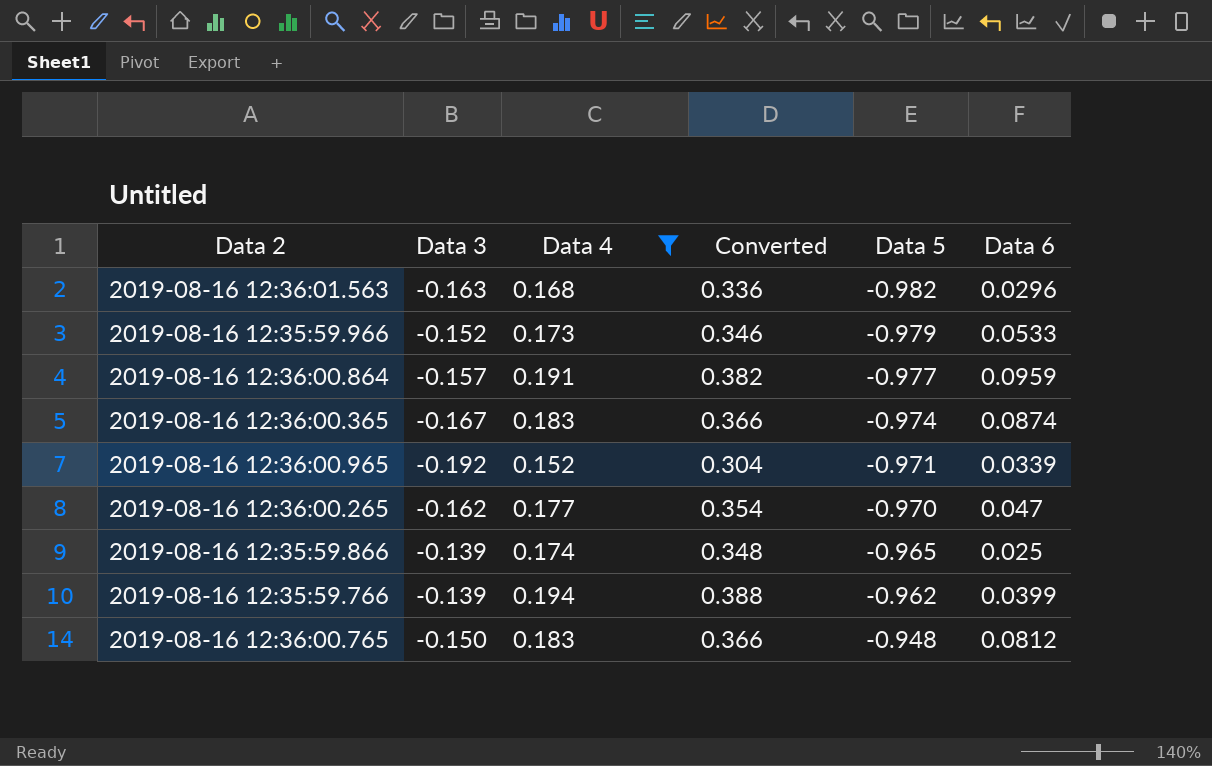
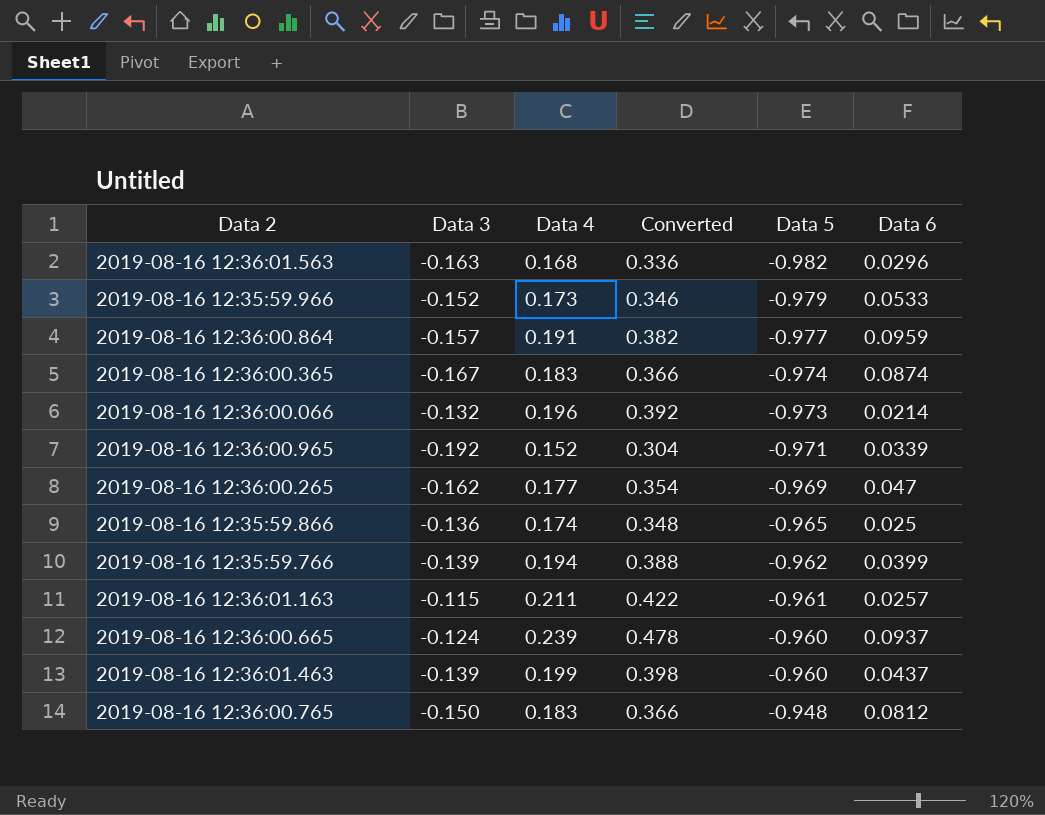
filter: Data 4 <= 0.194 -> none
2019-08-16 12:36:00.265 | Data 5: -0.970 -> -0.969
2019-08-16 12:35:59.866 | Data 3: -0.139 -> -0.136

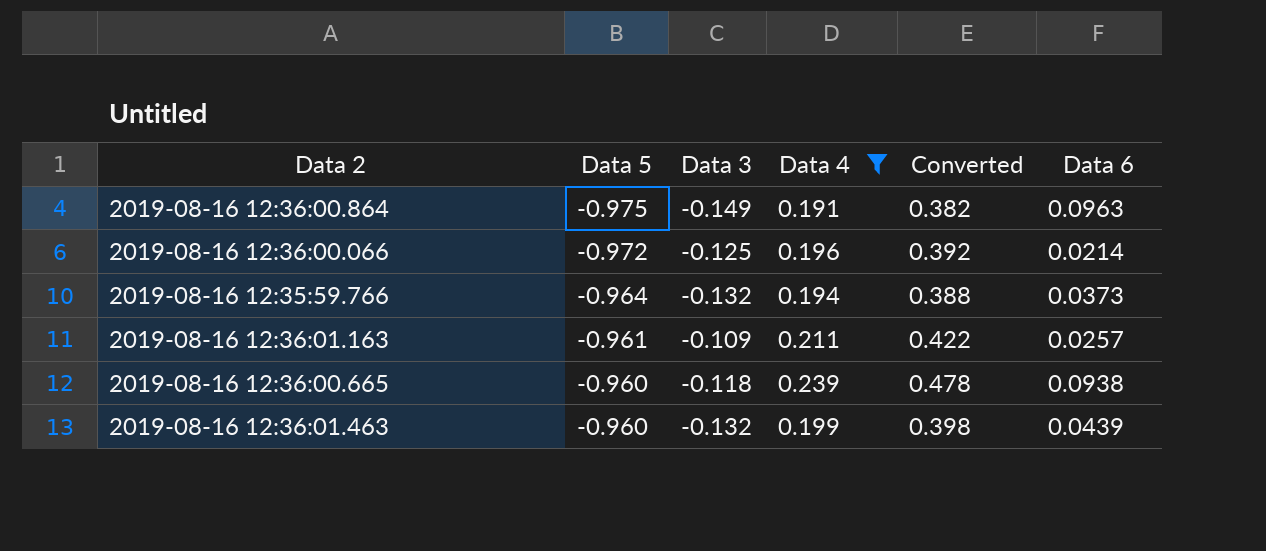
filter: none -> Data 4 >= 0.191
column Data 5 | position: 5 -> 2
2019-08-16 12:36:00.864 | Data 5: -0.977 -> -0.975
2019-08-16 12:36:00.864 | Data 3: -0.157 -> -0.149
2019-08-16 12:36:00.864 | Data 6: 0.0959 -> 0.0963
2019-08-16 12:36:00.066 | Data 5: -0.973 -> -0.972
2019-08-16 12:36:00.066 | Data 3: -0.132 -> -0.125
2019-08-16 12:35:59.766 | Data 5: -0.962 -> -0.964
2019-08-16 12:35:59.766 | Data 3: -0.139 -> -0.132
2019-08-16 12:35:59.766 | Data 6: 0.0399 -> 0.0373
2019-08-16 12:36:01.163 | Data 3: -0.115 -> -0.109
2019-08-16 12:36:00.665 | Data 3: -0.124 -> -0.118
2019-08-16 12:36:00.665 | Data 6: 0.0937 -> 0.0938
2019-08-16 12:36:01.463 | Data 3: -0.139 -> -0.132
2019-08-16 12:36:01.463 | Data 6: 0.0437 -> 0.0439

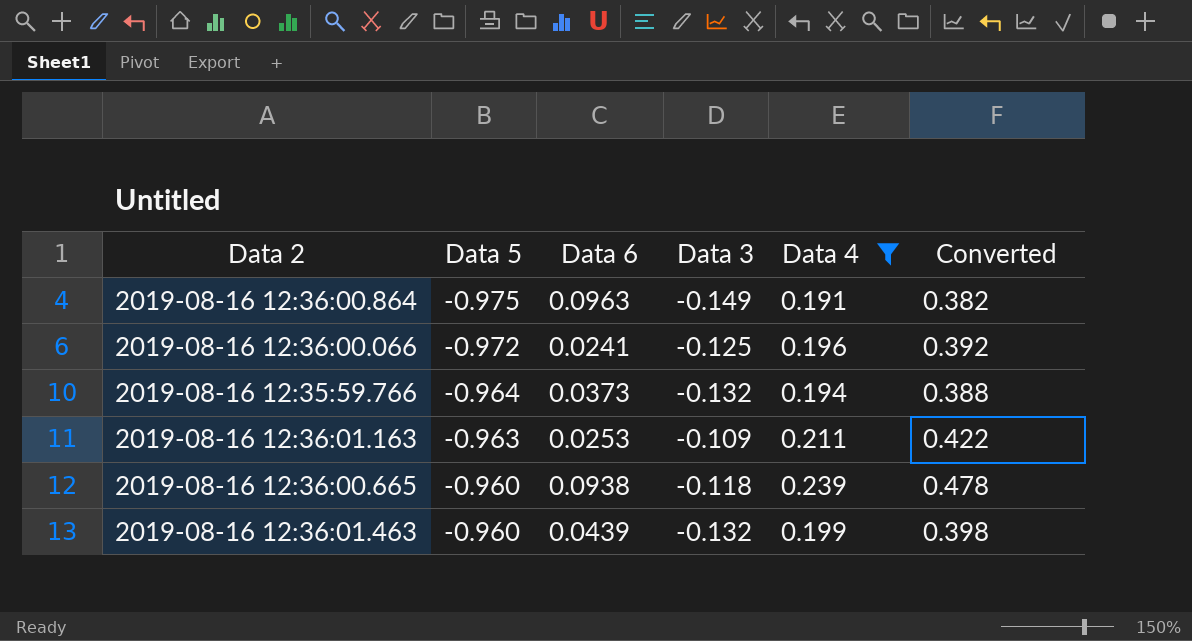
column Data 6 | position: 6 -> 3
2019-08-16 12:36:00.066 | Data 6: 0.0214 -> 0.0241
2019-08-16 12:36:01.163 | Data 5: -0.961 -> -0.963
2019-08-16 12:36:01.163 | Data 6: 0.0257 -> 0.0253

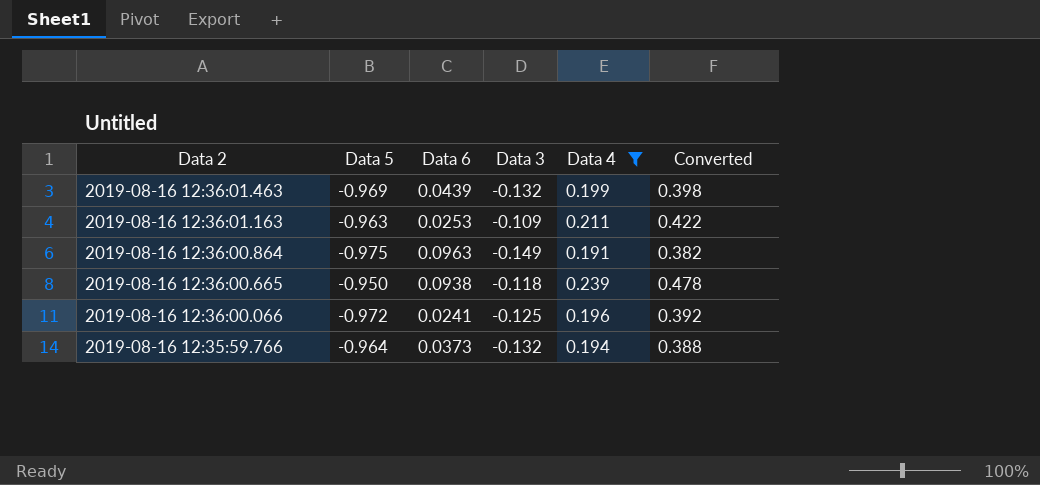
row order: Data 5 ascending -> Data 2 descending
2019-08-16 12:36:01.463 | Data 5: -0.960 -> -0.969
2019-08-16 12:36:00.665 | Data 5: -0.960 -> -0.950

